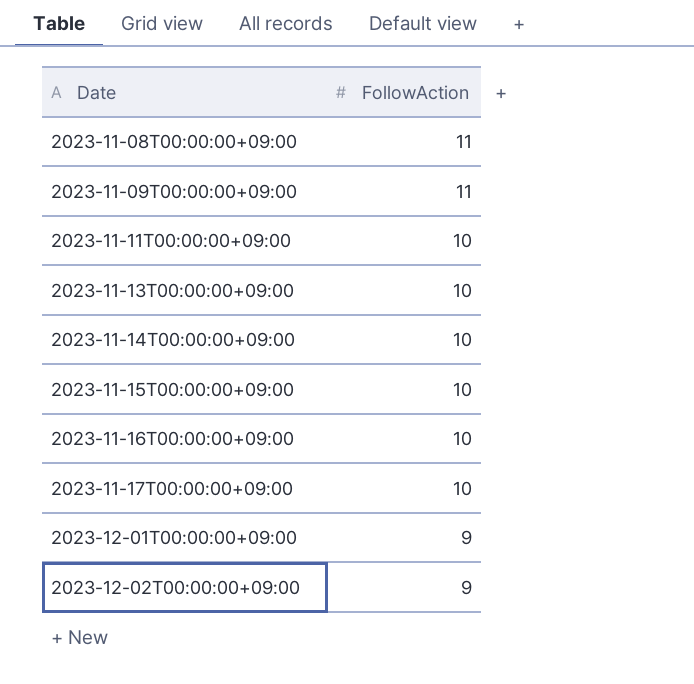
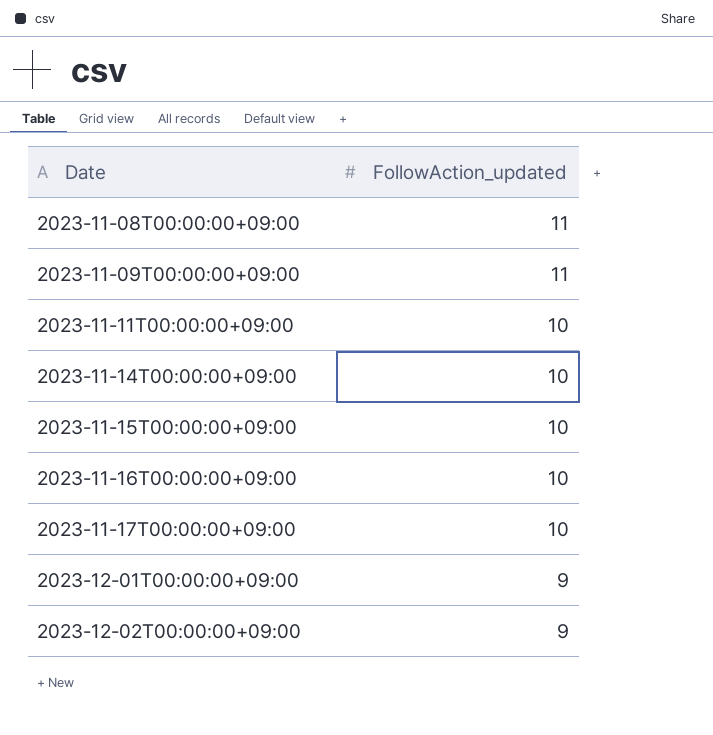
column name: FollowAction -> FollowAction_updated
row 2023-11-13T00:00:00+09:00: 10 -> none

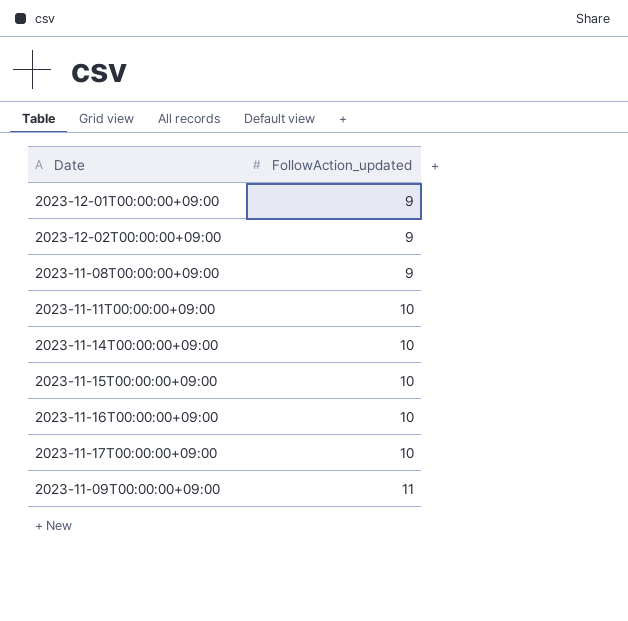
row order: Date ascending -> FollowAction_updated ascending
2023-11-08T00:00:00+09:00 | FollowAction_updated: 11 -> 9

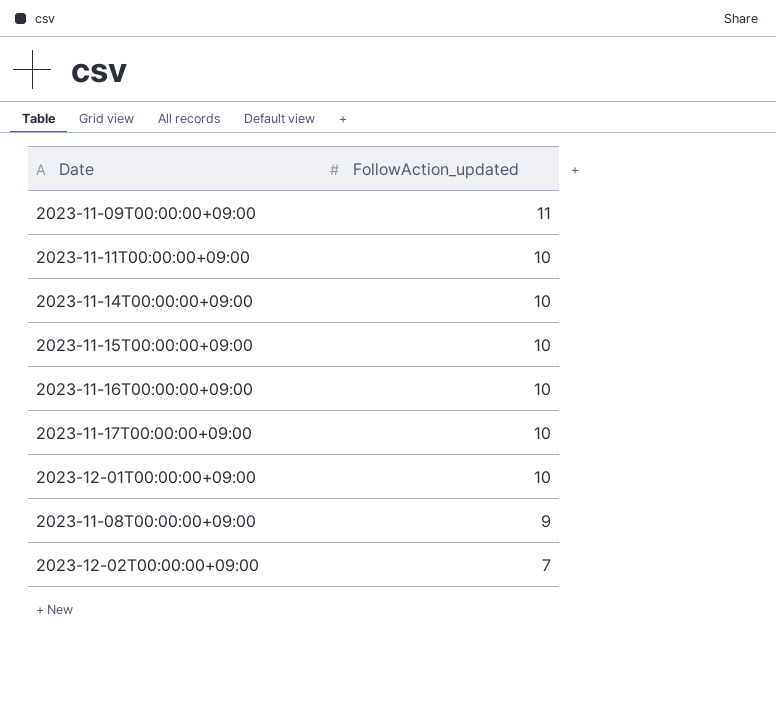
row order: FollowAction_updated ascending -> FollowAction_updated descending
2023-12-01T00:00:00+09:00 | FollowAction_updated: 9 -> 10
2023-12-02T00:00:00+09:00 | FollowAction_updated: 9 -> 7

